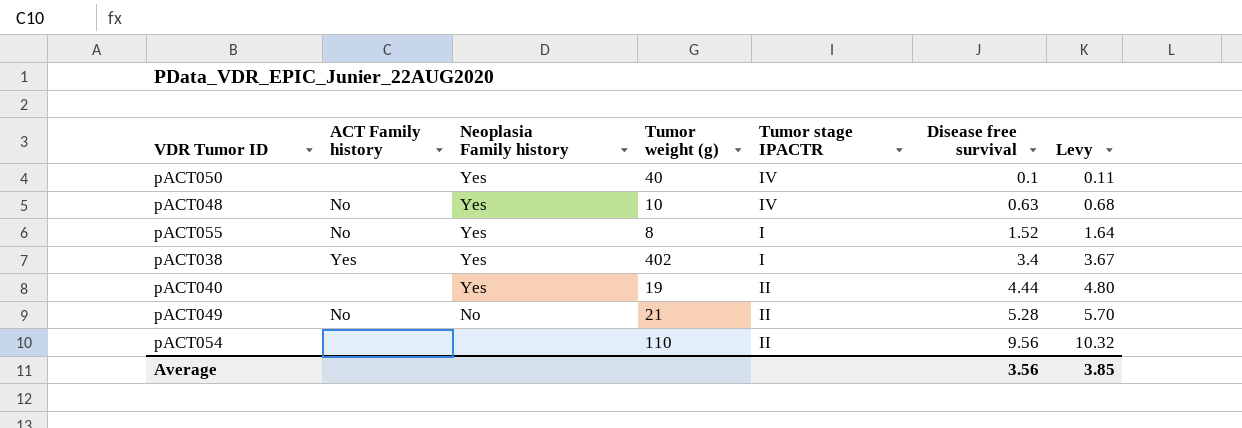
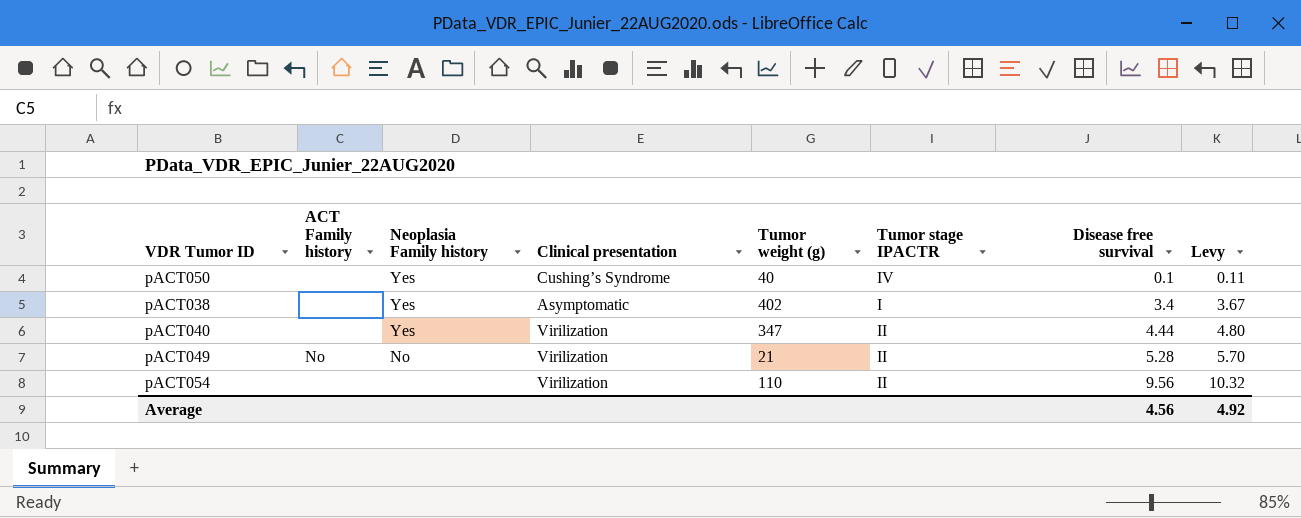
column Clinical presentation | position: none -> 4
row pACT048: No | Yes | 10 | IV | 0.63 | 0.68 -> none
row pACT055: No | Yes | 8 | I | 1.52 | 1.64 -> none
pACT038 | ACT Family history: Yes -> none
pACT040 | Tumor weight (g): 19 -> 347
Average | Disease free survival: 3.56 -> 4.56
Average | Levy: 3.85 -> 4.92

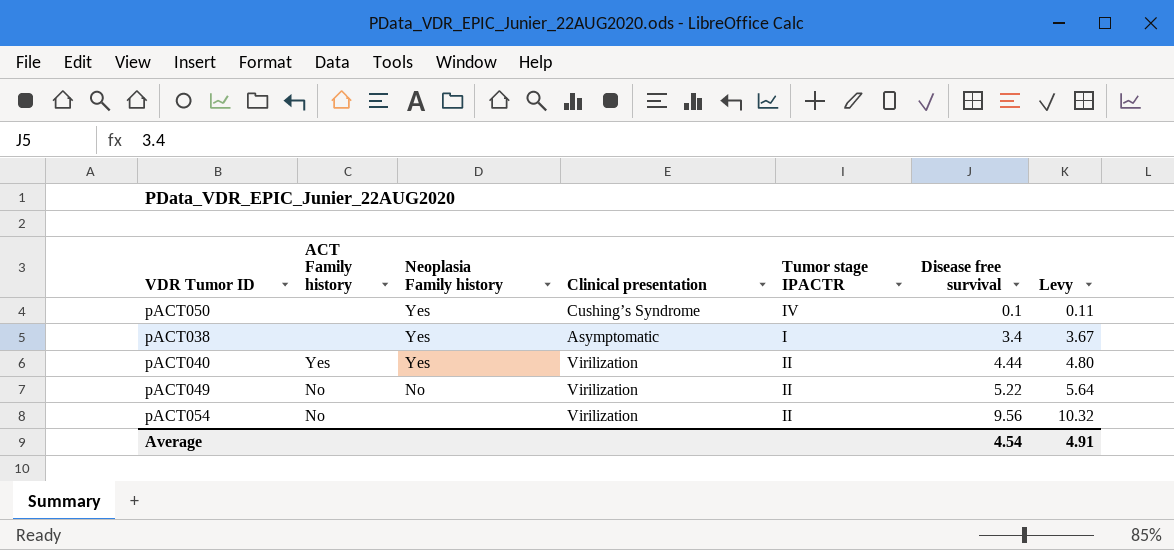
column Tumor weight (g) | position: 5 -> none
pACT040 | ACT Family history: none -> Yes
pACT049 | Disease free survival: 5.28 -> 5.22
pACT049 | Levy: 5.70 -> 5.64
pACT054 | ACT Family history: none -> No
Average | Disease free survival: 4.56 -> 4.54
Average | Levy: 4.92 -> 4.91

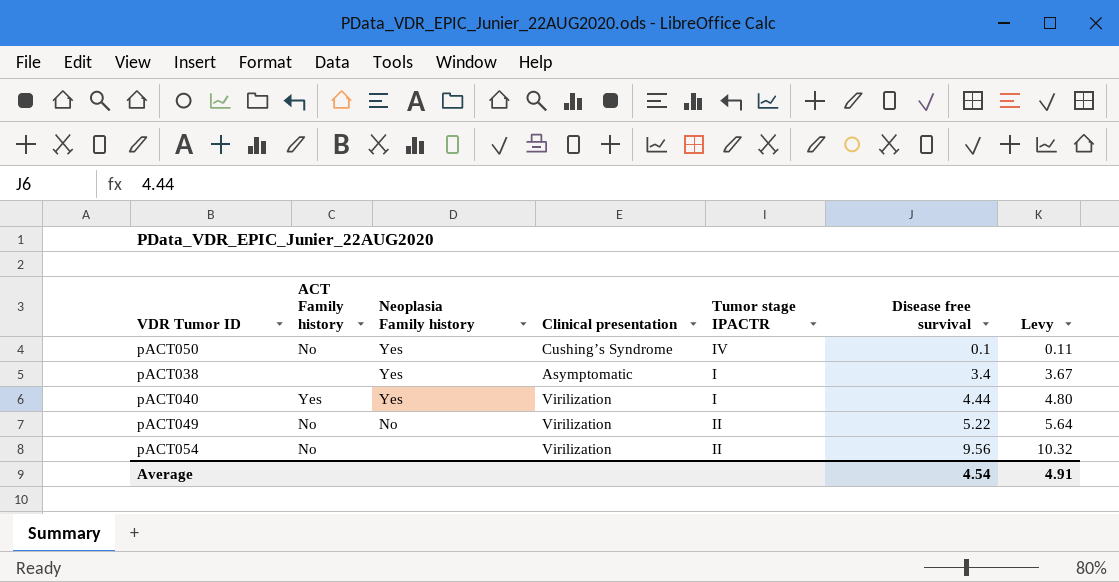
pACT050 | ACT Family history: none -> No
pACT040 | Tumor stage IPACTR: II -> I

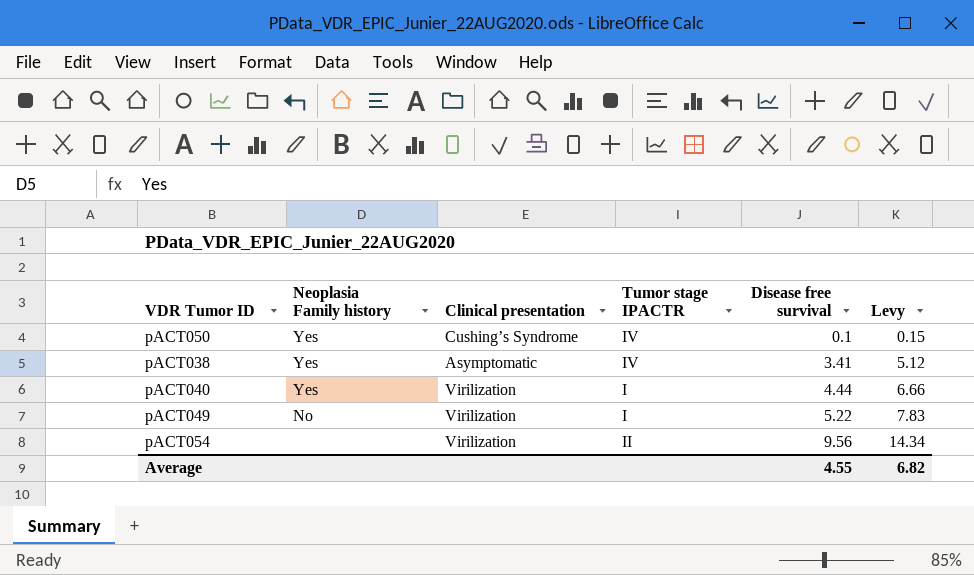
column ACT Family history | position: 2 -> none
column Levy | formula: [Disease free survival] * 1.08 -> [Disease free survival] * 1.5
pACT038 | Tumor stage IPACTR: I -> IV
pACT038 | Disease free survival: 3.4 -> 3.41
pACT049 | Tumor stage IPACTR: II -> I
Average | Disease free survival: 4.54 -> 4.55
Average | Levy: 4.91 -> 6.82

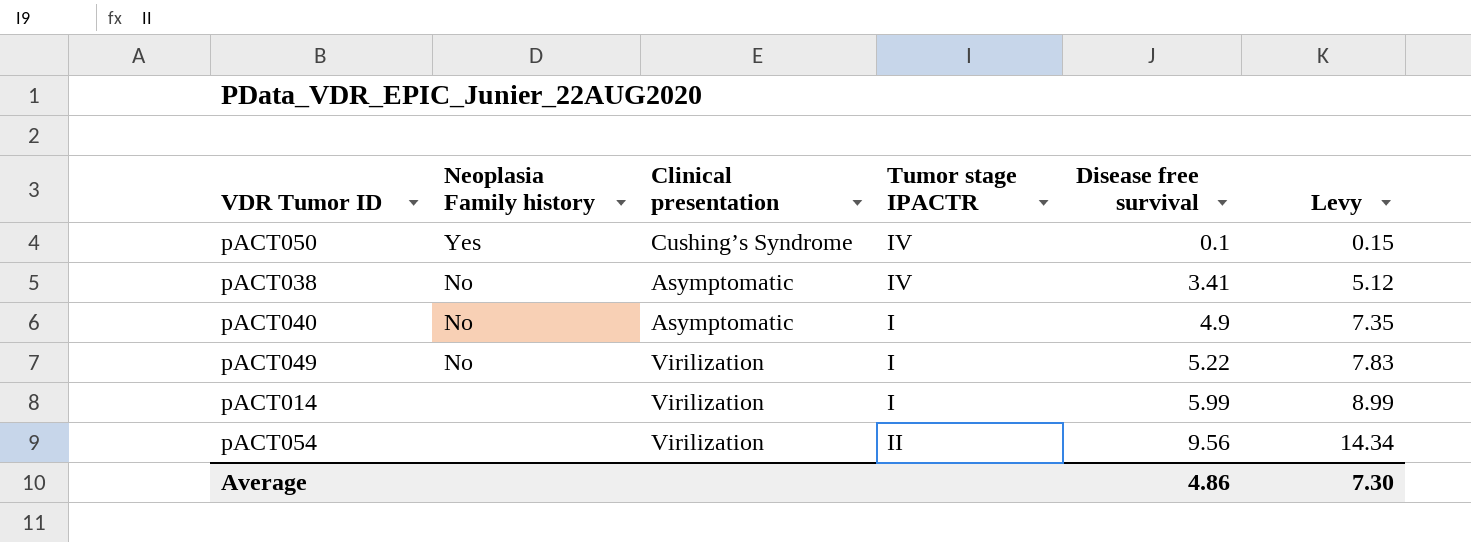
pACT038 | Neoplasia Family history: Yes -> No
pACT040 | Neoplasia Family history: Yes -> No
pACT040 | Clinical presentation: Virilization -> Asymptomatic
pACT040 | Disease free survival: 4.44 -> 4.9
pACT040 | Levy: 6.66 -> 7.35
row pACT014: none -> none | Virilization | I | 5.99 | 8.99
Average | Disease free survival: 4.55 -> 4.86
Average | Levy: 6.82 -> 7.30

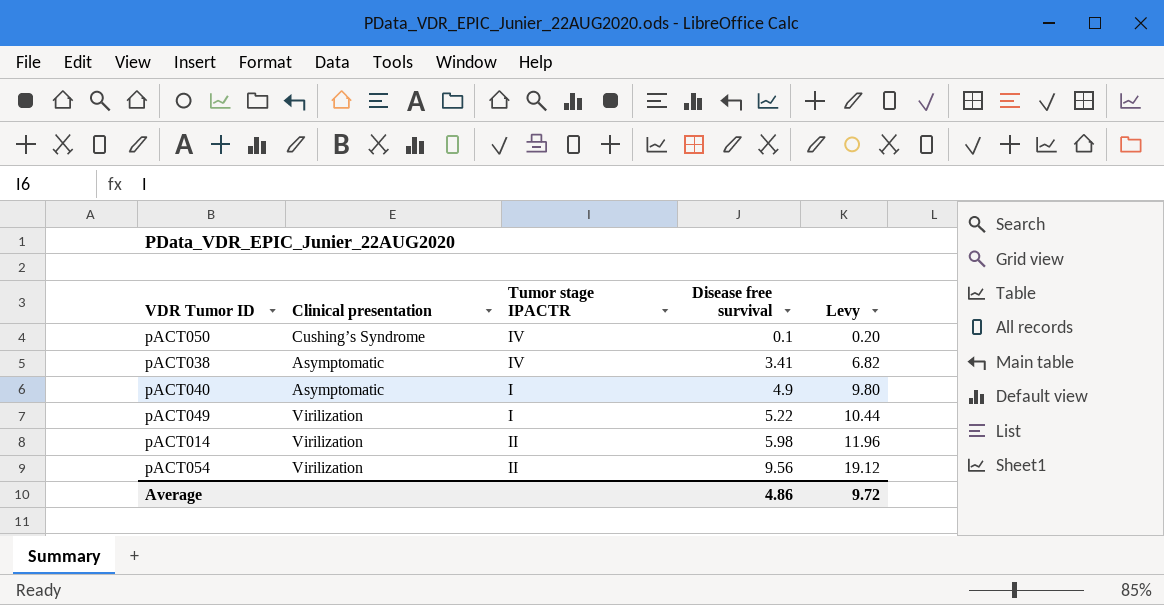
column Neoplasia Family history | position: 2 -> none
column Levy | formula: [Disease free survival] * 1.5 -> [Disease free survival] * 2
pACT014 | Tumor stage IPACTR: I -> II
pACT014 | Disease free survival: 5.99 -> 5.98
Average | Levy: 7.30 -> 9.72

